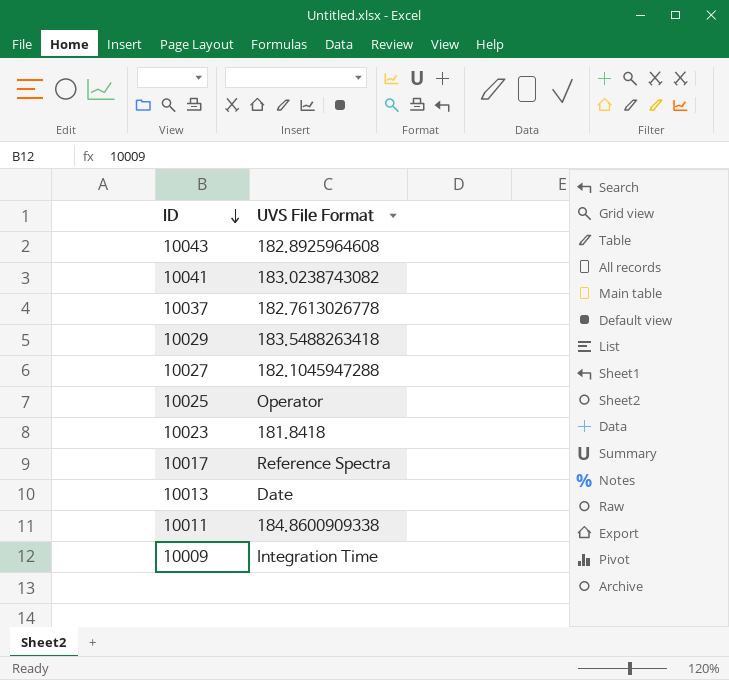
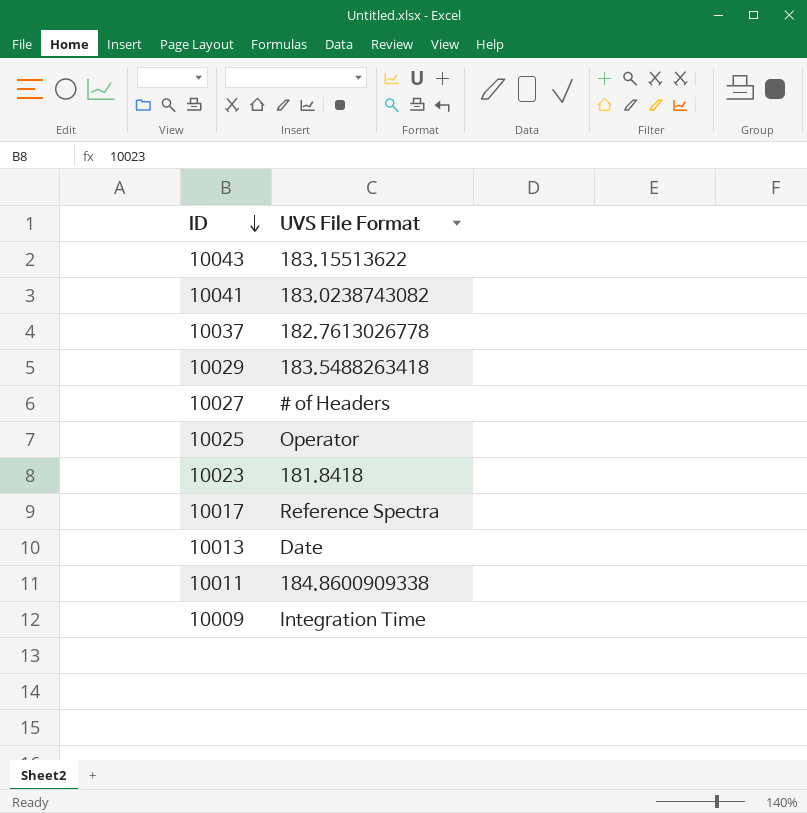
10043 | UVS File Format: 182.8925964608 -> 183.15513622
10027 | UVS File Format: 182.1045947288 -> # of Headers

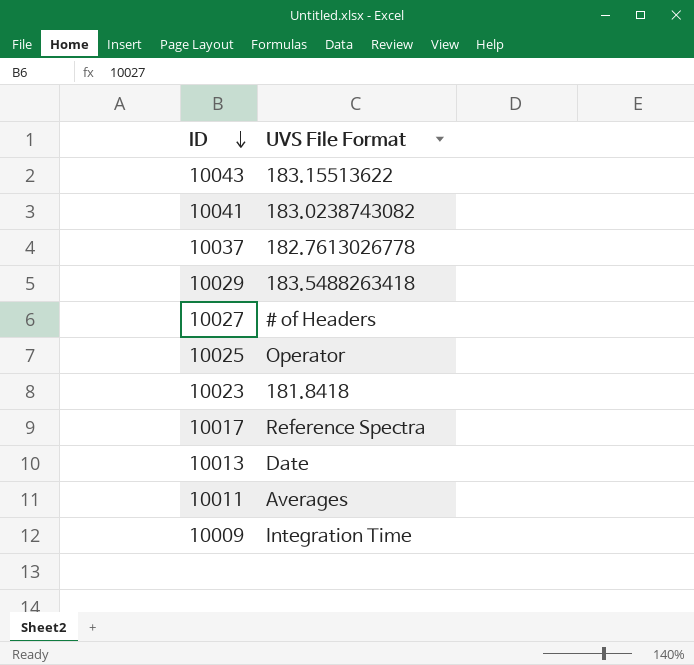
10011 | UVS File Format: 184.8600909338 -> Averages

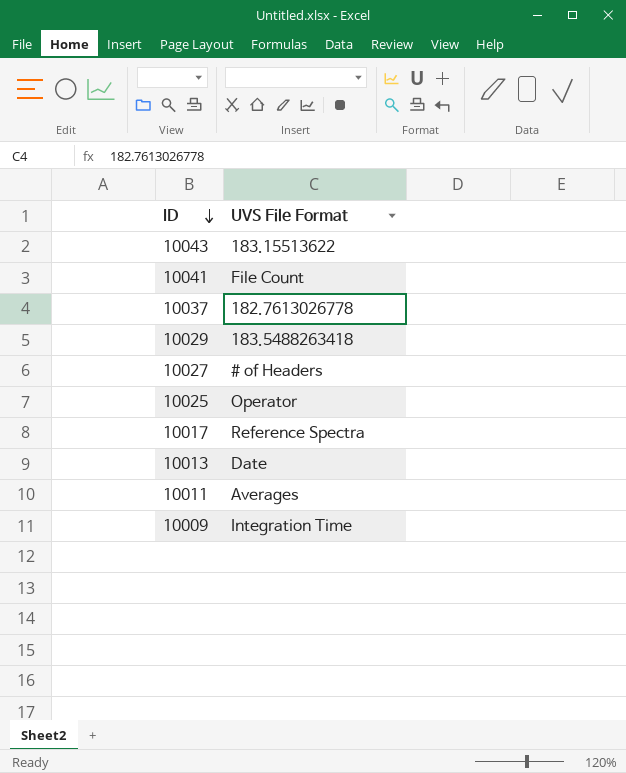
row 10023: 181.8418 -> none
10041 | UVS File Format: 183.0238743082 -> File Count

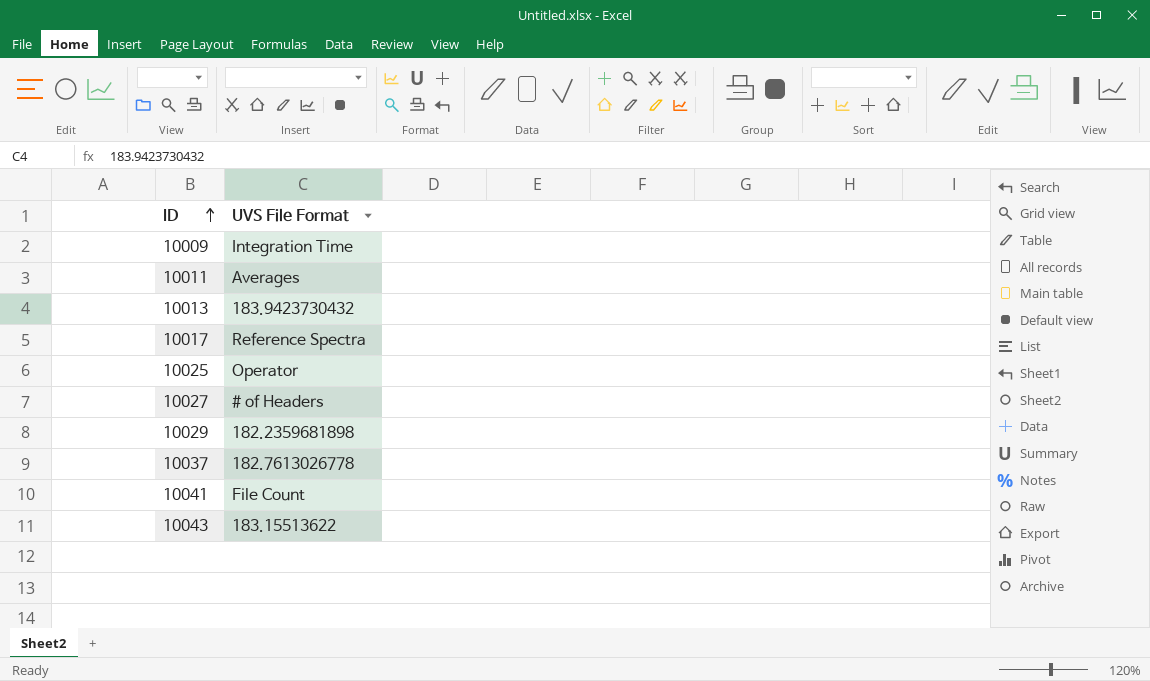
row order: ID descending -> ID ascending
10013 | UVS File Format: Date -> 183.9423730432
10029 | UVS File Format: 183.5488263418 -> 182.2359681898

